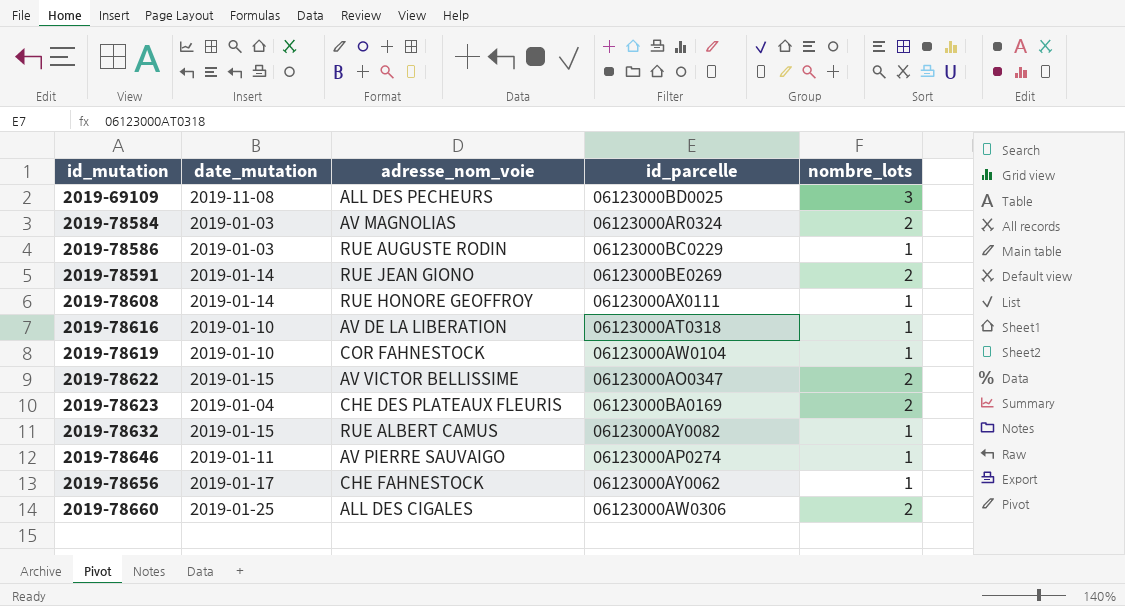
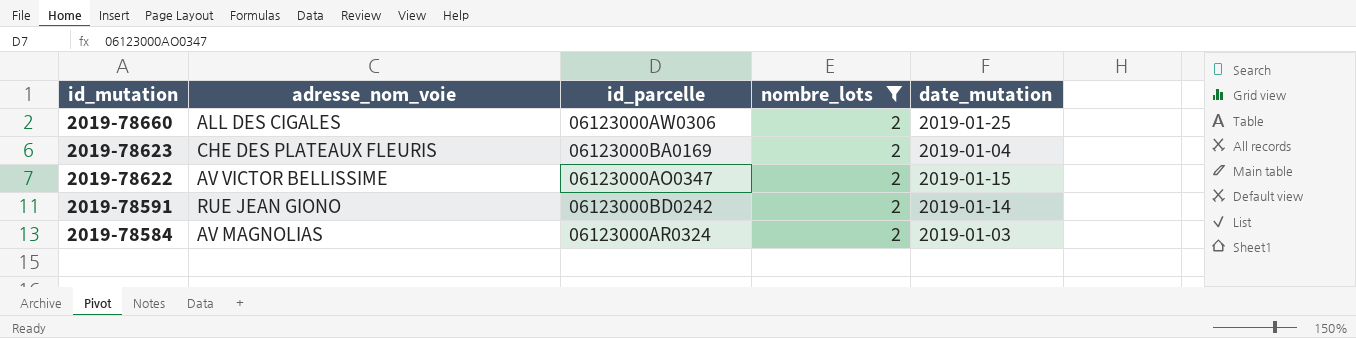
filter: none -> nombre_lots = 2
row order: id_mutation ascending -> id_mutation descending
column date_mutation | position: 2 -> 5
2019-78591 | id_parcelle: 06123000BE0269 -> 06123000BD0242

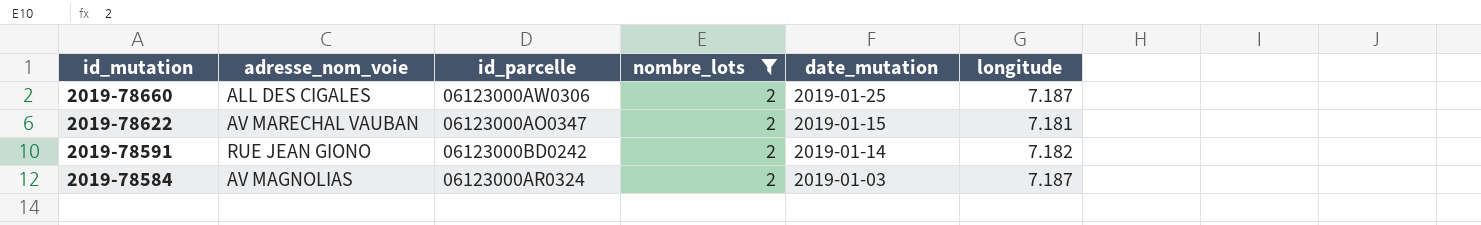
column longitude | position: none -> 6
row 2019-78623: CHE DES PLATEAUX FLEURIS | 06123000BA0169 | 2 | 2019-01-04 -> none
2019-78622 | adresse_nom_voie: AV VICTOR BELLISSIME -> AV MARECHAL VAUBAN

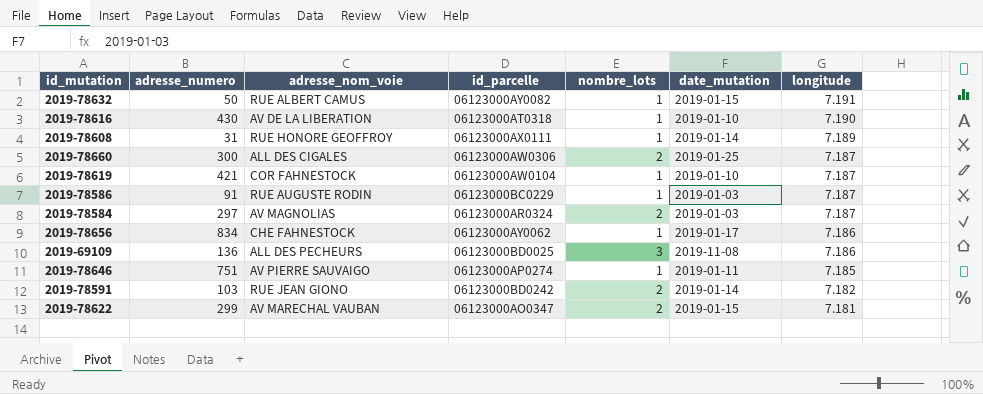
filter: nombre_lots = 2 -> none
row order: id_mutation descending -> longitude descending
column adresse_numero | position: none -> 2

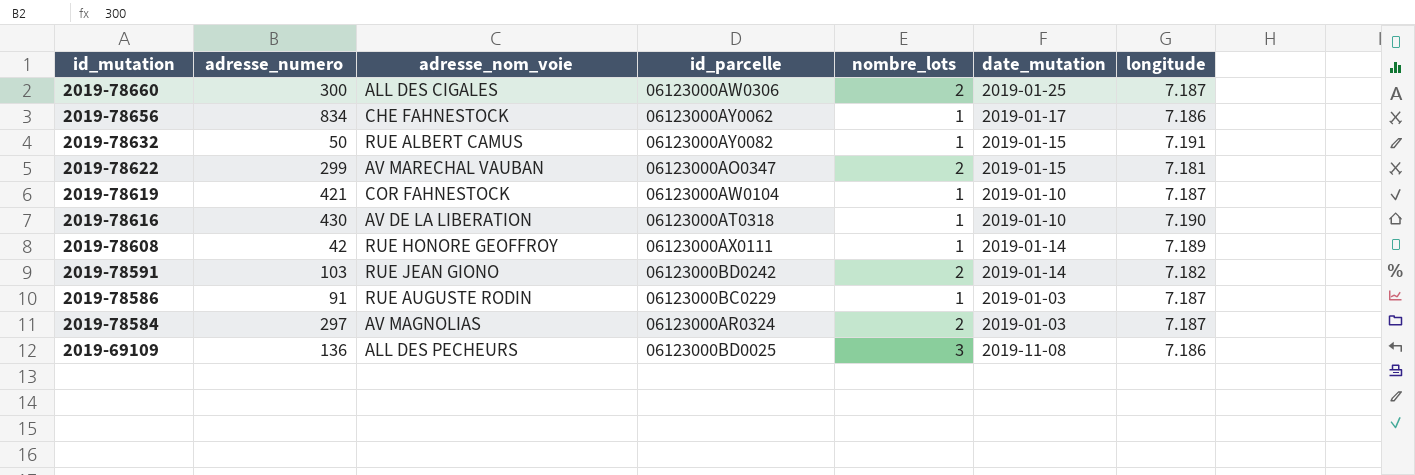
row order: longitude descending -> id_mutation descending
row 2019-78646: 751 | AV PIERRE SAUVAIGO | 06123000AP0274 | 1 | 2019-01-11 | 7.185 -> none
2019-78608 | adresse_numero: 31 -> 42

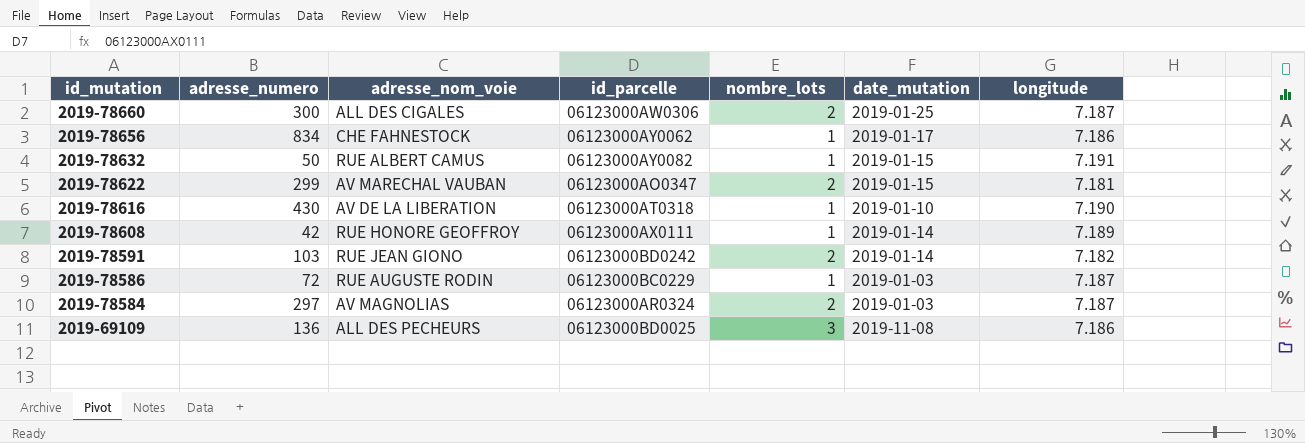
row 2019-78619: 421 | COR FAHNESTOCK | 06123000AW0104 | 1 | 2019-01-10 | 7.187 -> none
2019-78586 | adresse_numero: 91 -> 72

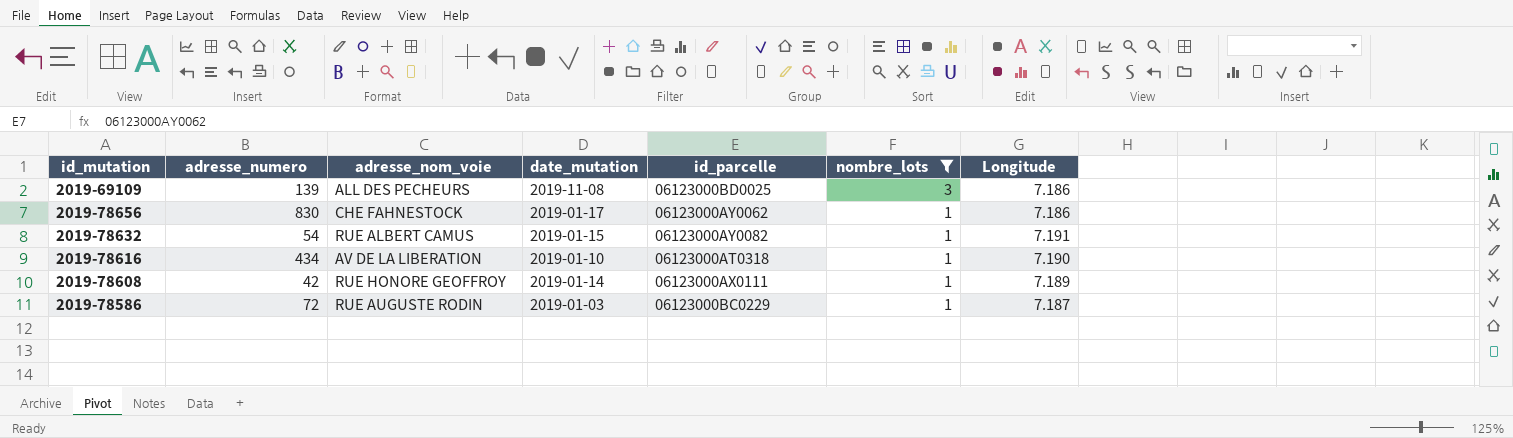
filter: none -> nombre_lots != 2
row order: id_mutation descending -> nombre_lots descending
column date_mutation | position: 6 -> 4
column name: longitude -> Longitude
2019-69109 | adresse_numero: 136 -> 139
2019-78656 | adresse_numero: 834 -> 830
2019-78632 | adresse_numero: 50 -> 54
2019-78616 | adresse_numero: 430 -> 434

